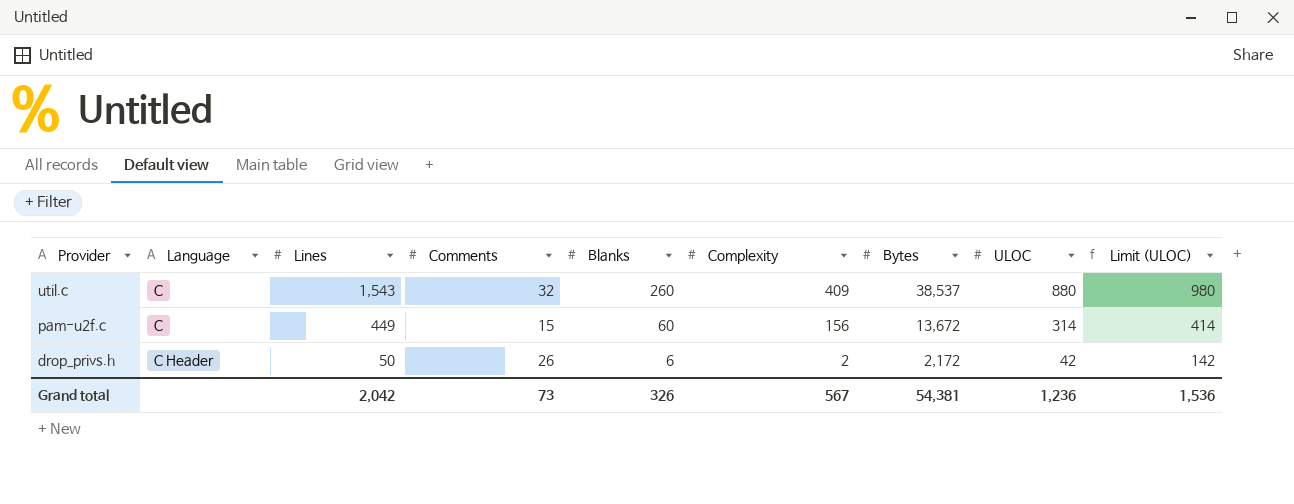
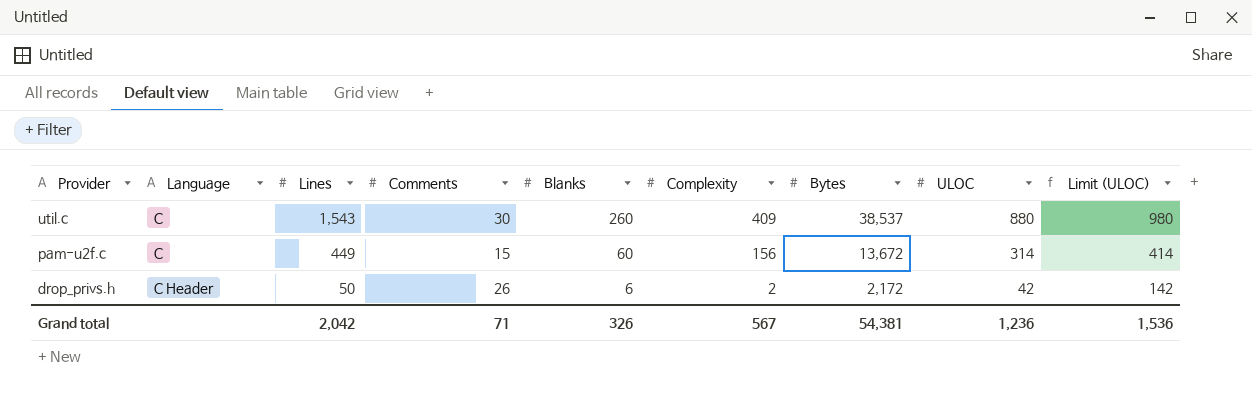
util.c | Comments: 32 -> 30
Grand total | Comments: 73 -> 71

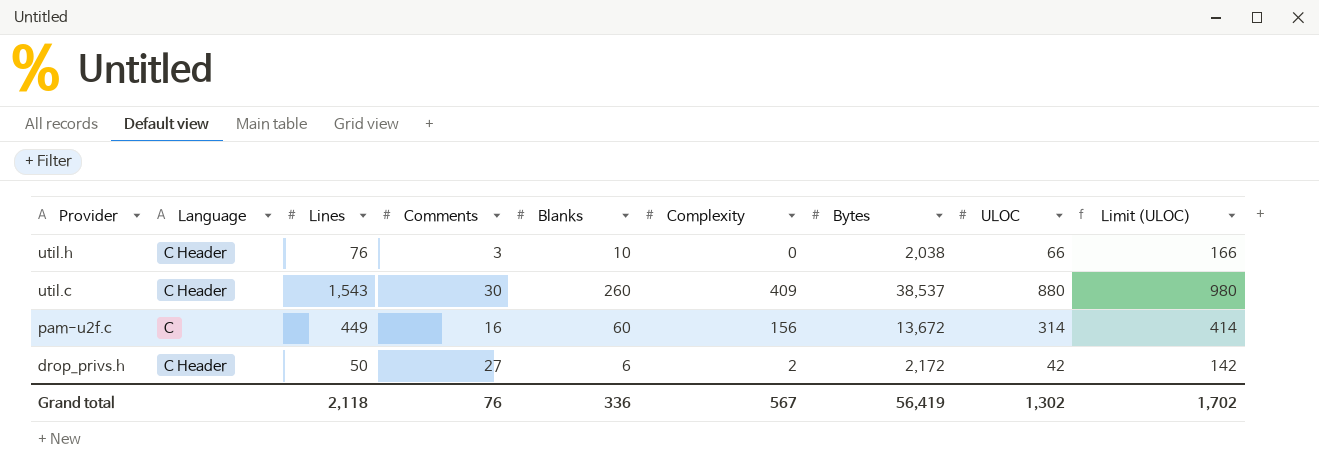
row util.h: none -> C Header | 76 | 3 | 10 | 0 | 2,038 | 66 | 166
util.c | Language: C -> C Header
pam-u2f.c | Comments: 15 -> 16
drop_privs.h | Comments: 26 -> 27
Grand total | Lines: 2,042 -> 2,118
Grand total | Comments: 71 -> 76
Grand total | Blanks: 326 -> 336
Grand total | Bytes: 54,381 -> 56,419
Grand total | ULOC: 1,236 -> 1,302
Grand total | Limit (ULOC): 1,536 -> 1,702

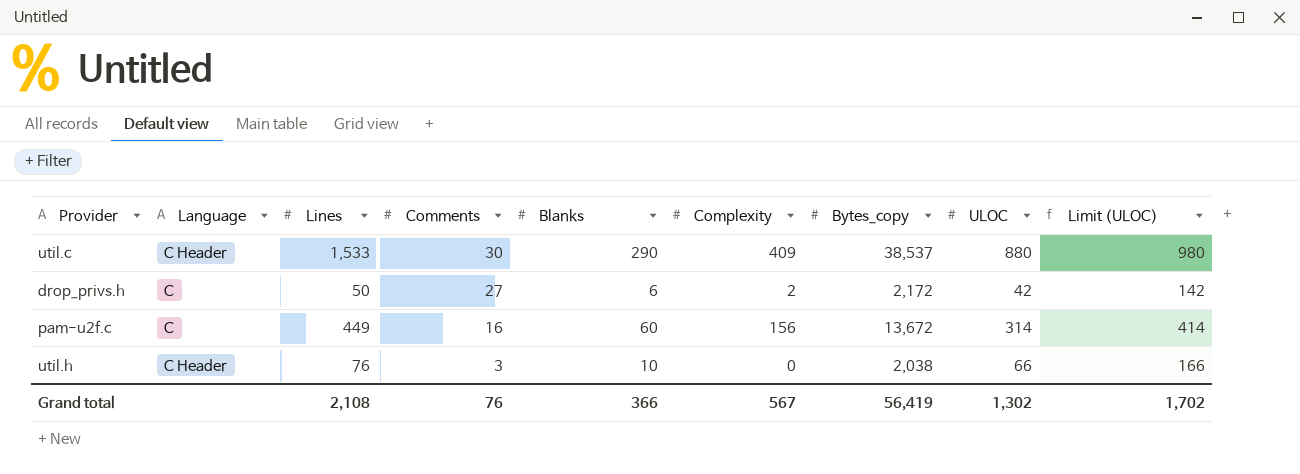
row order: Provider descending -> Comments descending
column name: Bytes -> Bytes_copy
util.c | Lines: 1,543 -> 1,533
util.c | Blanks: 260 -> 290
drop_privs.h | Language: C Header -> C
Grand total | Lines: 2,118 -> 2,108
Grand total | Blanks: 336 -> 366

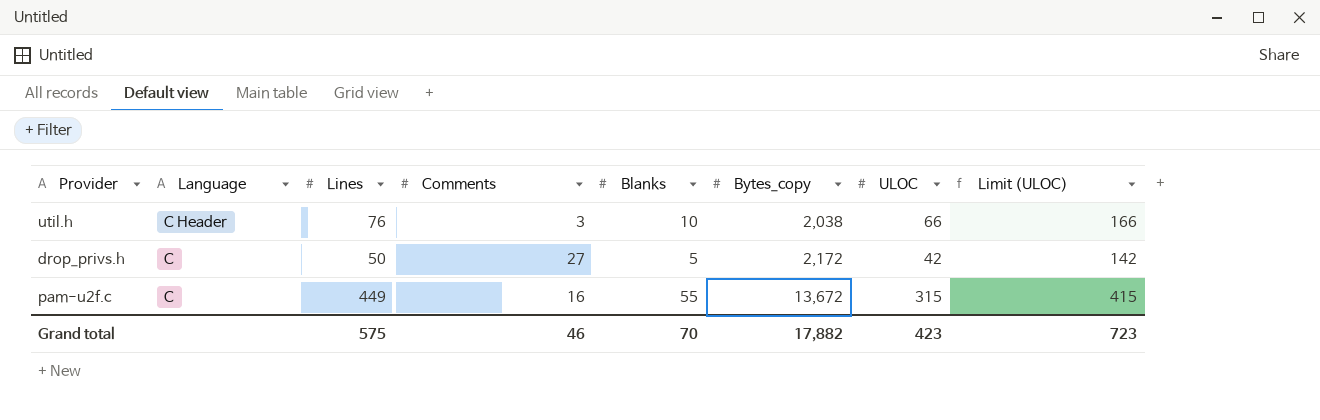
row order: Comments descending -> Language descending
column Complexity | position: 6 -> none
row util.c: C Header | 1,533 | 30 | 290 | 409 | 38,537 | 880 | 980 -> none
drop_privs.h | Blanks: 6 -> 5
pam-u2f.c | Blanks: 60 -> 55
pam-u2f.c | ULOC: 314 -> 315
pam-u2f.c | Limit (ULOC): 414 -> 415
Grand total | Lines: 2,108 -> 575
Grand total | Comments: 76 -> 46
Grand total | Blanks: 366 -> 70
Grand total | Bytes_copy: 56,419 -> 17,882
Grand total | ULOC: 1,302 -> 423
Grand total | Limit (ULOC): 1,702 -> 723

